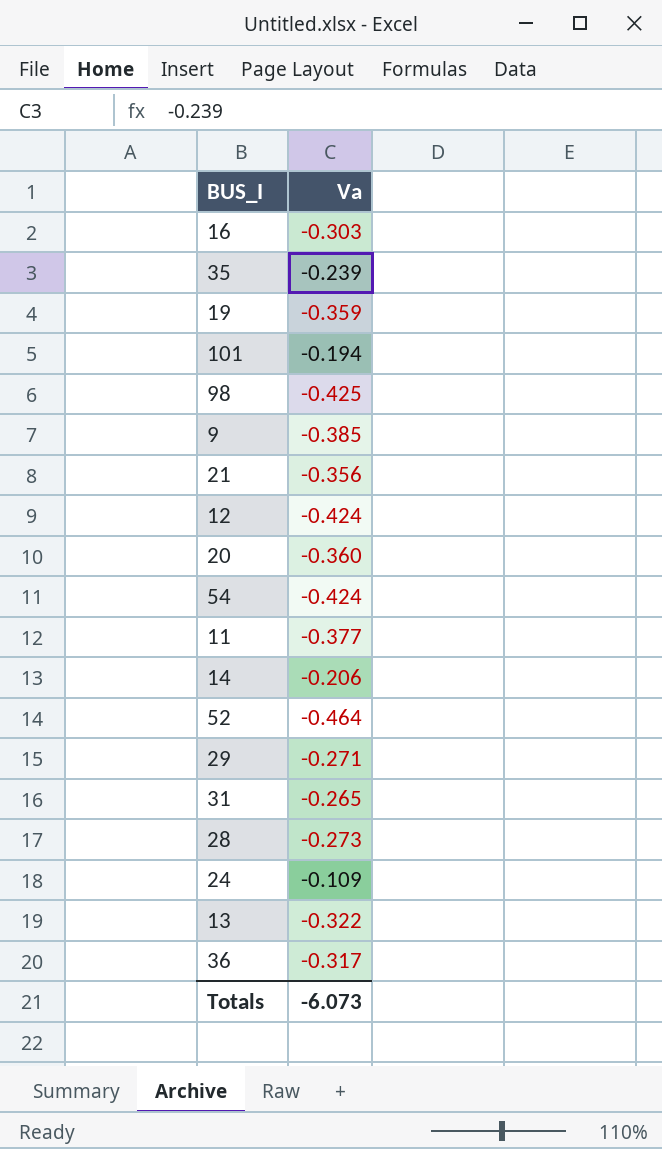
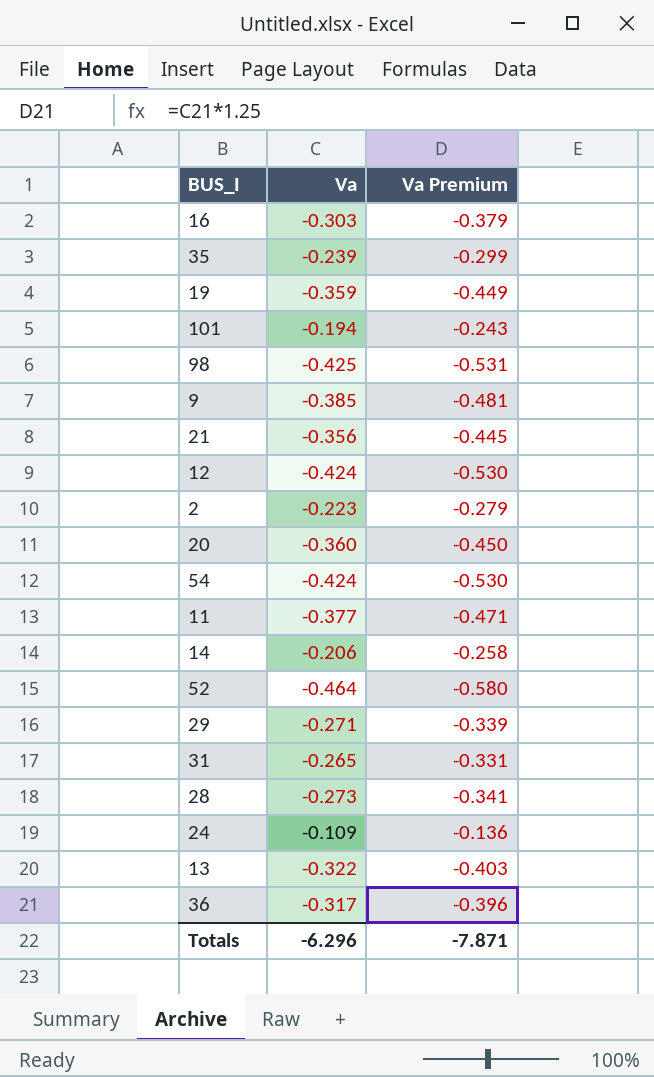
column Va Premium | formula: none -> [Va] * 1.25
row 2: none -> -0.223 | -0.279
Totals | Va: -6.073 -> -6.296

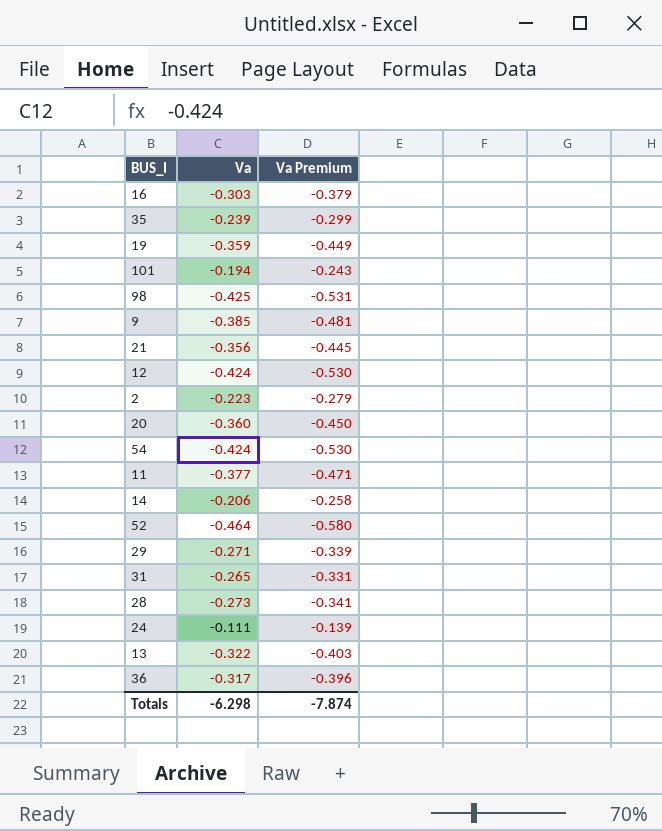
24 | Va: -0.109 -> -0.111
24 | Va Premium: -0.136 -> -0.139
Totals | Va: -6.296 -> -6.298
Totals | Va Premium: -7.871 -> -7.874

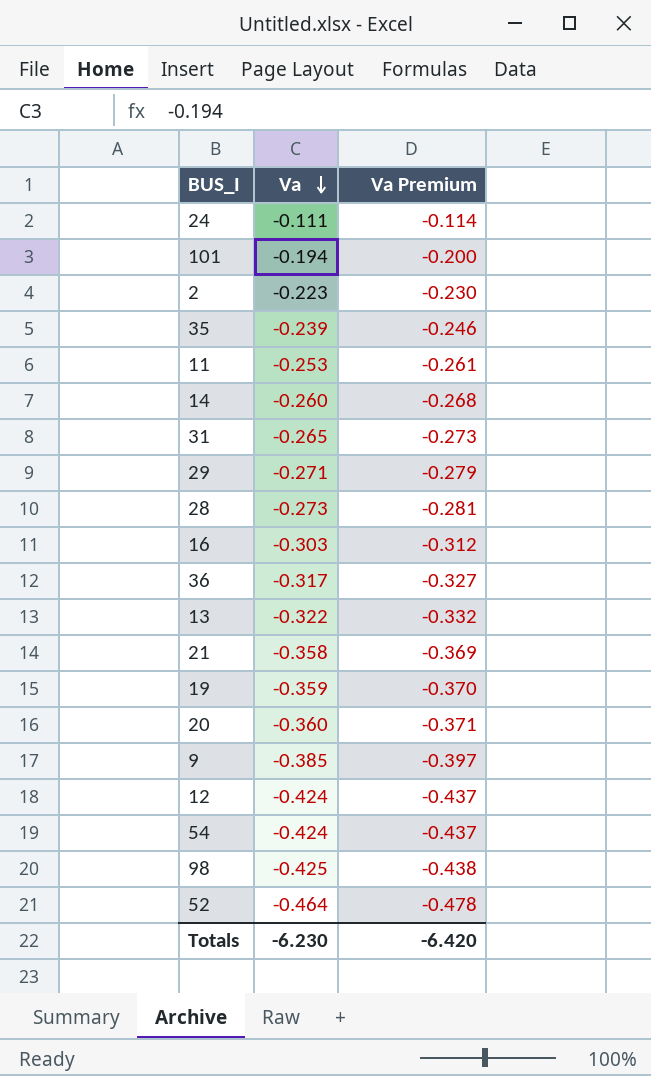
row order: none -> Va descending
column Va Premium | formula: [Va] * 1.25 -> [Va] * 1.03
11 | Va: -0.377 -> -0.253
14 | Va: -0.206 -> -0.260
21 | Va: -0.356 -> -0.358
Totals | Va: -6.298 -> -6.230
Totals | Va Premium: -7.874 -> -6.420

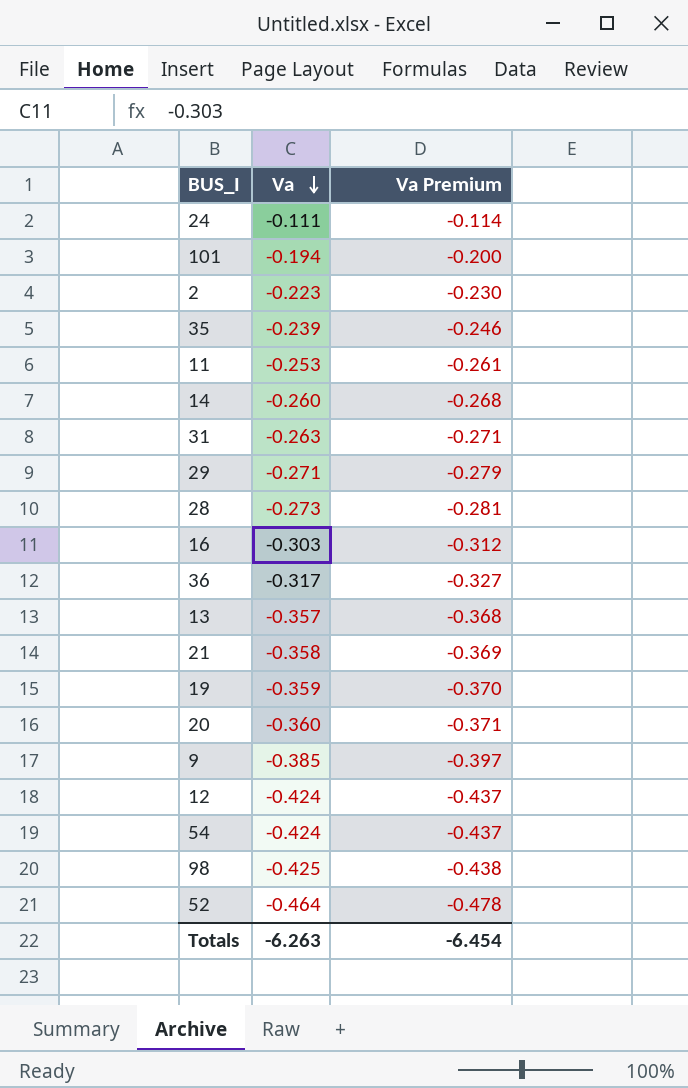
31 | Va: -0.265 -> -0.263
31 | Va Premium: -0.273 -> -0.271
13 | Va: -0.322 -> -0.357
13 | Va Premium: -0.332 -> -0.368
Totals | Va: -6.230 -> -6.263
Totals | Va Premium: -6.420 -> -6.454

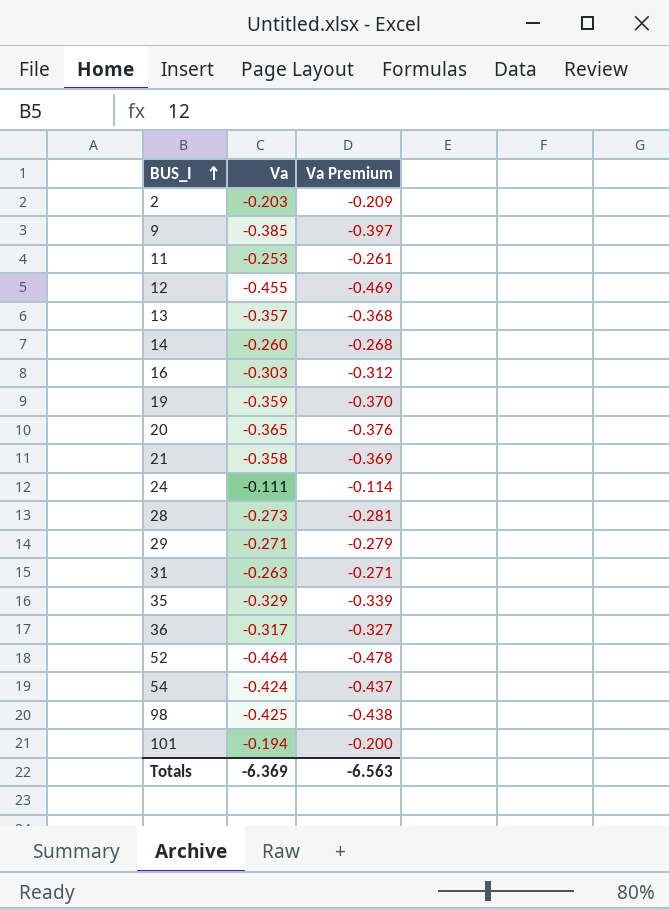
row order: Va descending -> BUS_I ascending
2 | Va: -0.223 -> -0.203
2 | Va Premium: -0.230 -> -0.209
12 | Va: -0.424 -> -0.455
12 | Va Premium: -0.437 -> -0.469
20 | Va: -0.360 -> -0.365
20 | Va Premium: -0.371 -> -0.376
35 | Va: -0.239 -> -0.329
35 | Va Premium: -0.246 -> -0.339
Totals | Va: -6.263 -> -6.369
Totals | Va Premium: -6.454 -> -6.563

